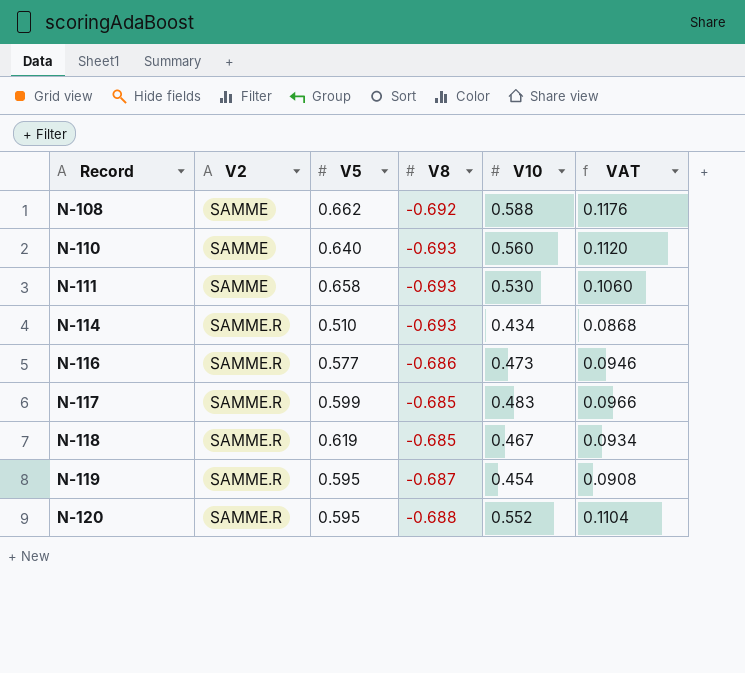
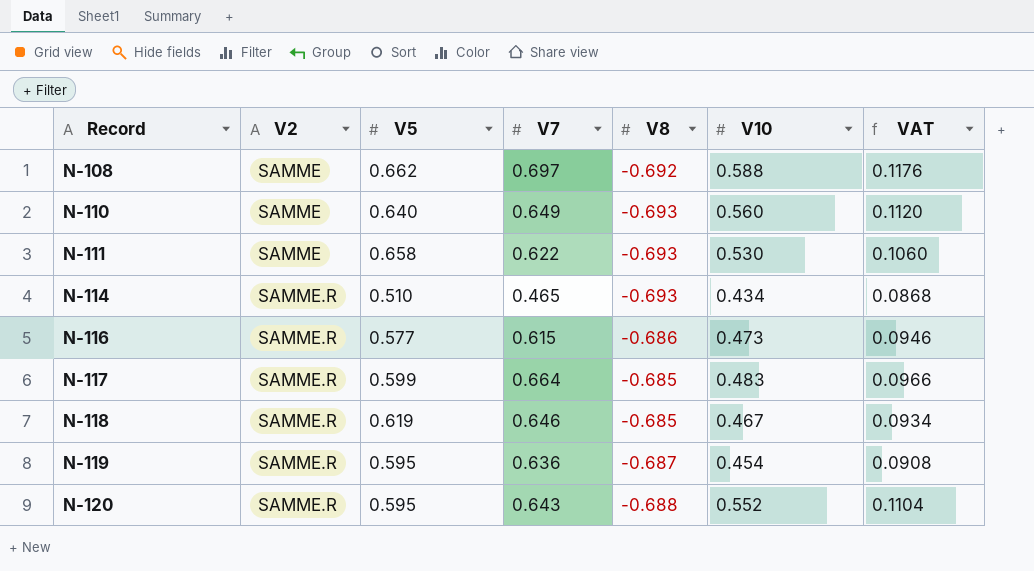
column V7 | position: none -> 4

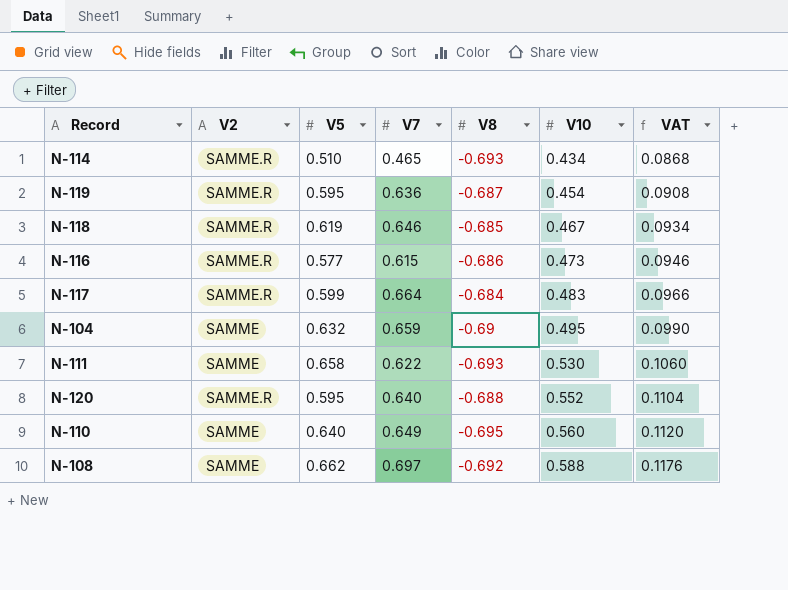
row order: Record ascending -> V10 ascending
N-117 | V8: -0.685 -> -0.684
row N-104: none -> SAMME | 0.632 | 0.659 | -0.69 | 0.495 | 0.0990
N-120 | V7: 0.643 -> 0.640
N-110 | V8: -0.693 -> -0.695

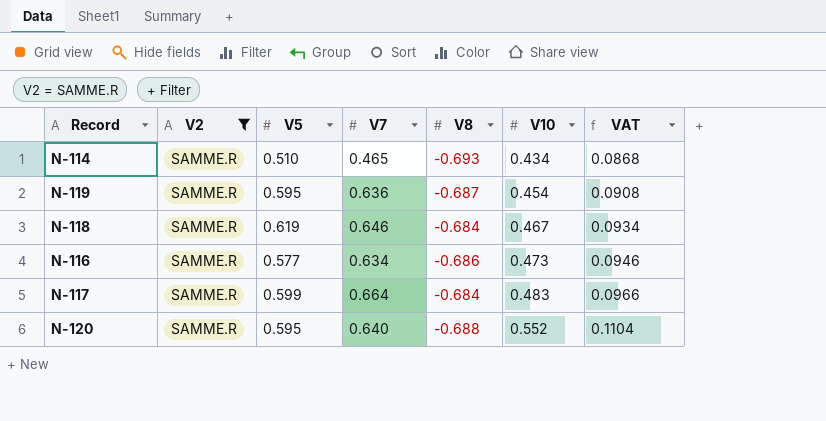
filter: none -> V2 = SAMME.R
N-118 | V8: -0.685 -> -0.684
N-116 | V7: 0.615 -> 0.634

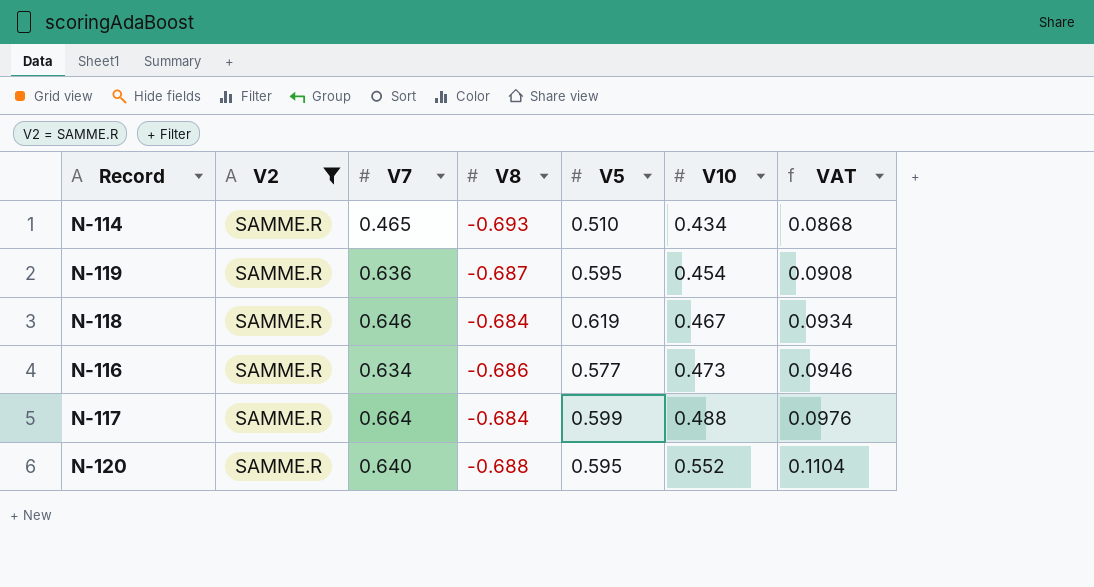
column V5 | position: 3 -> 5
N-117 | V10: 0.483 -> 0.488
N-117 | VAT: 0.0966 -> 0.0976

